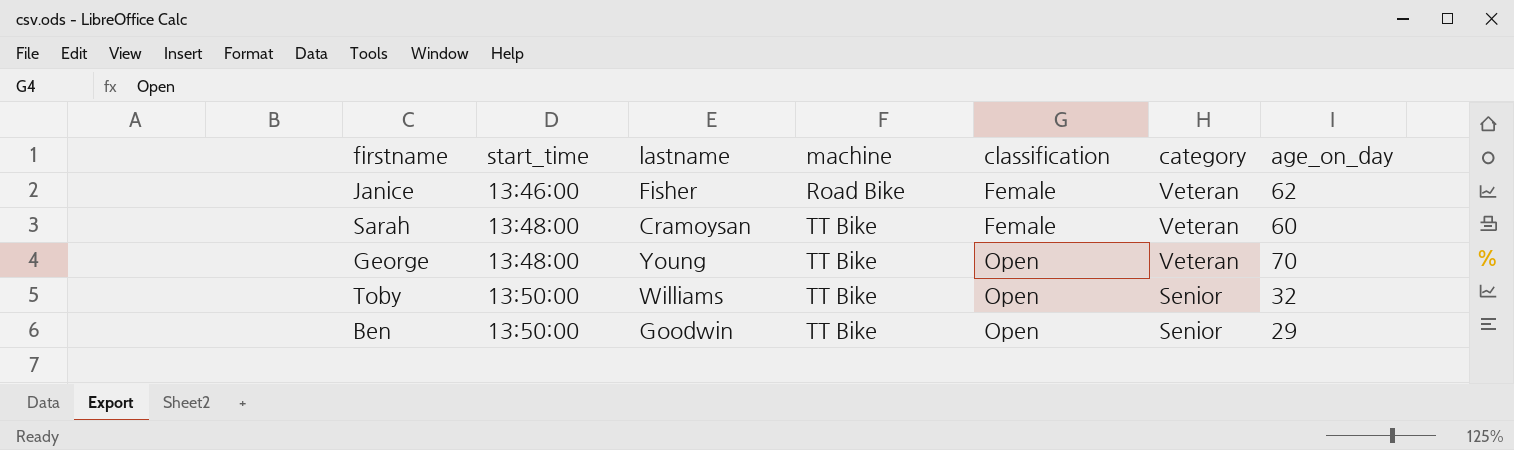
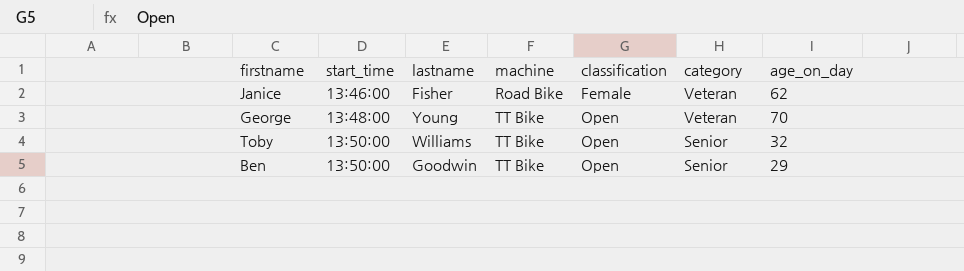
row Sarah: 13:48:00 | Cramoysan | TT Bike | Female | Veteran | 60 -> none

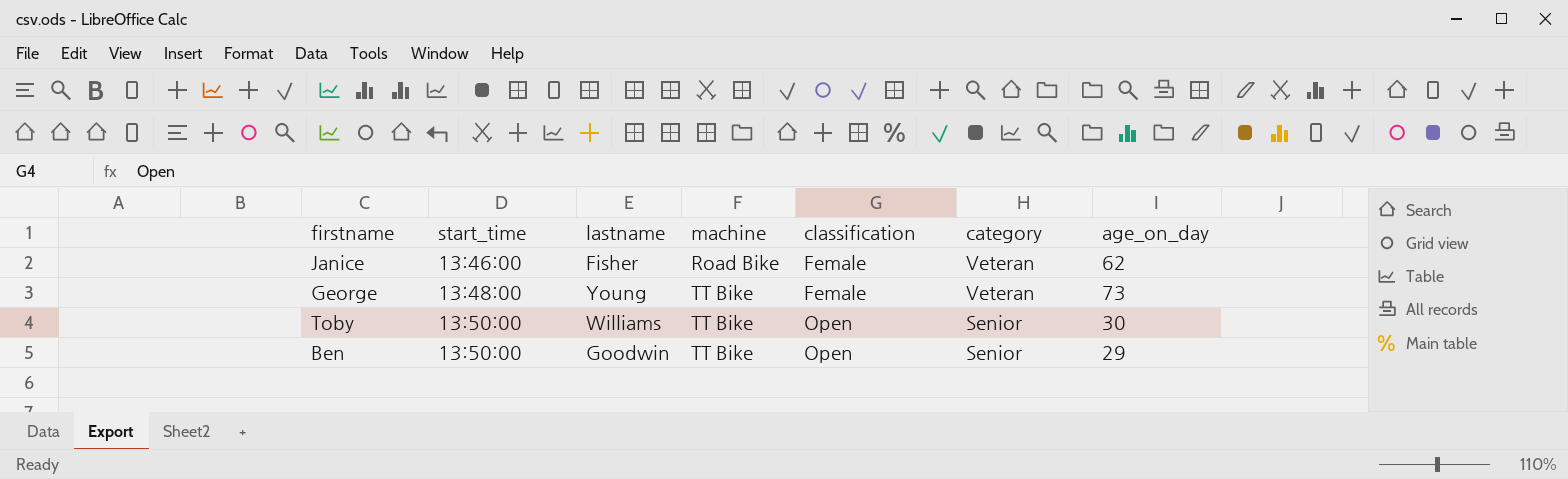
George | classification: Open -> Female
George | age_on_day: 70 -> 73
Toby | age_on_day: 32 -> 30

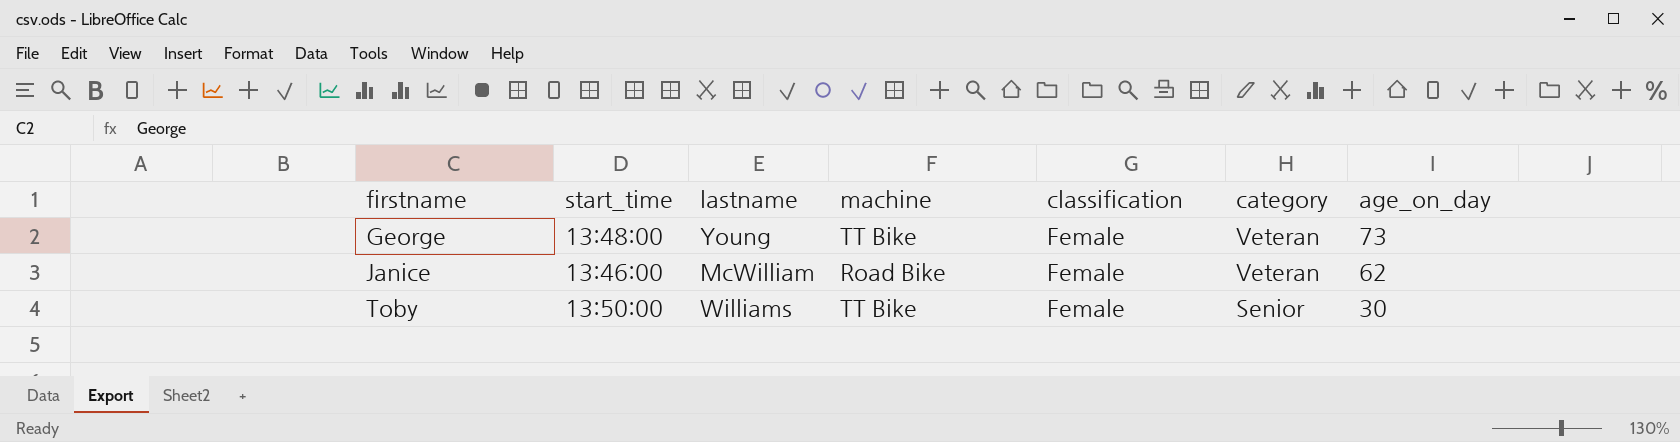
row order: start_time ascending -> firstname ascending
row Ben: 13:50:00 | Goodwin | TT Bike | Open | Senior | 29 -> none
Janice | lastname: Fisher -> McWilliam
Toby | classification: Open -> Female

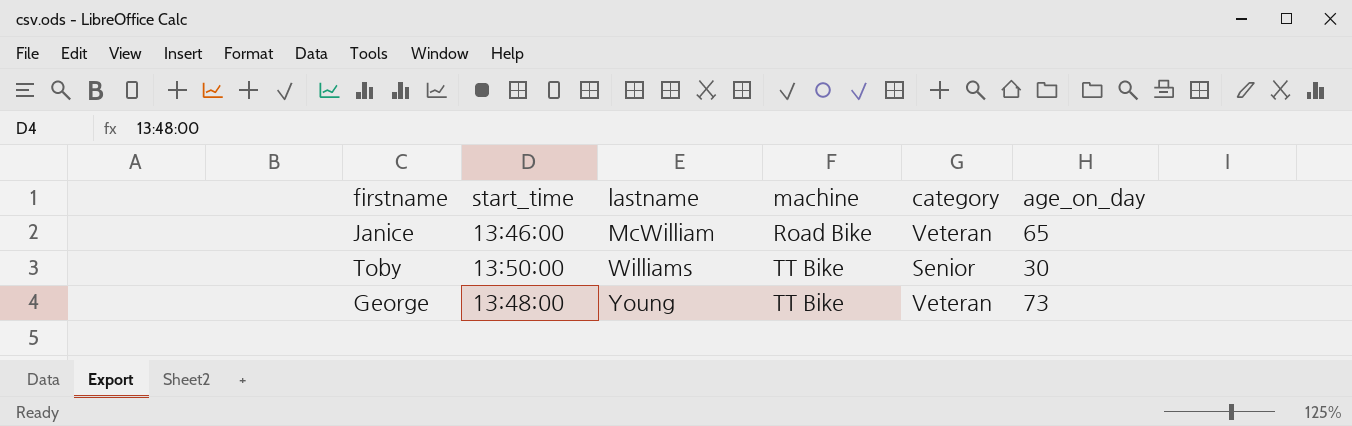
row order: firstname ascending -> lastname ascending
column classification | position: 5 -> none
Janice | age_on_day: 62 -> 65

